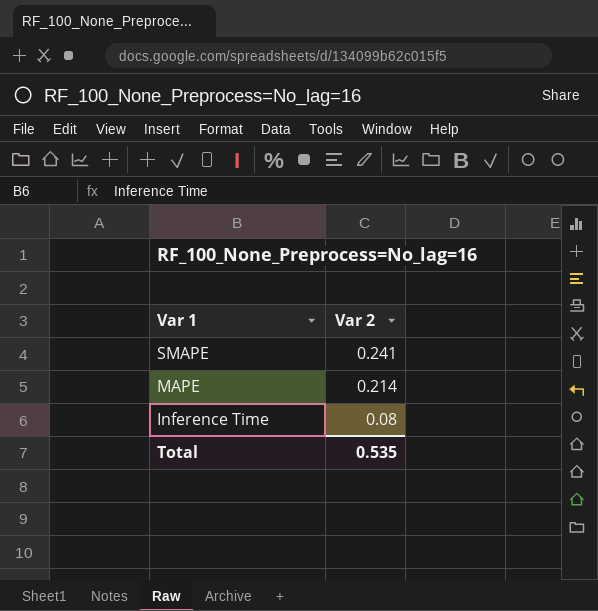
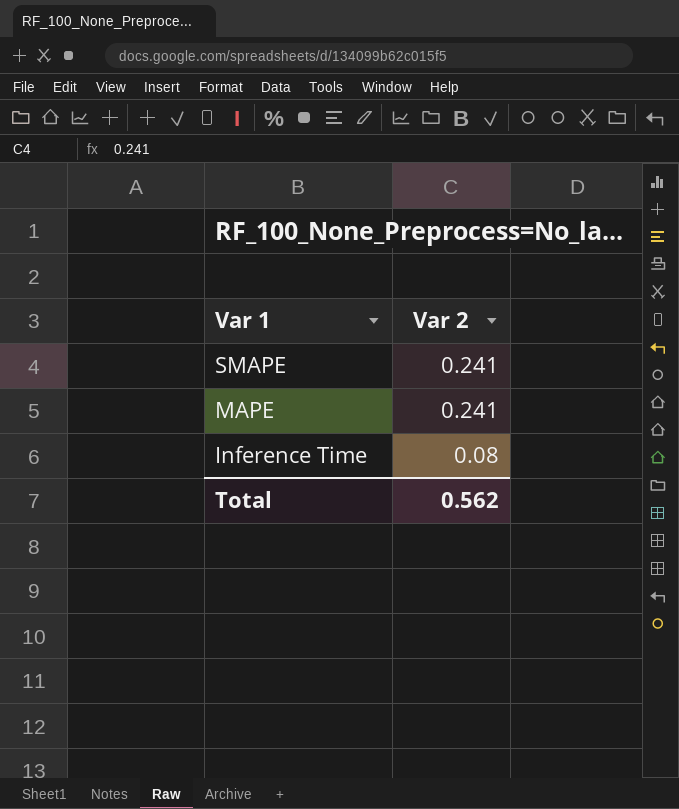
MAPE | Var 2: 0.214 -> 0.241
Total | Var 2: 0.535 -> 0.562

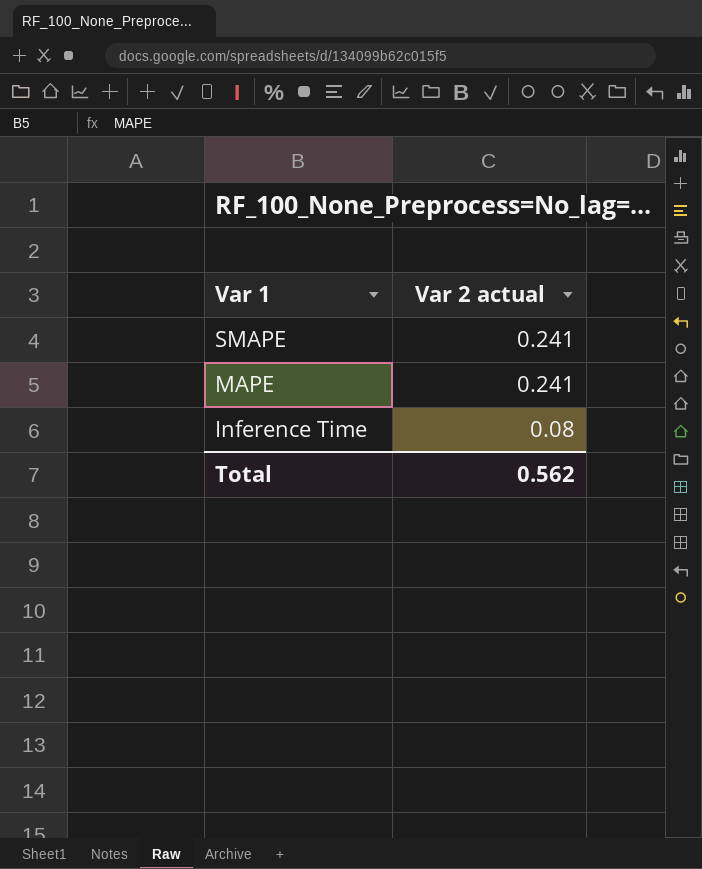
column name: Var 2 -> Var 2 actual

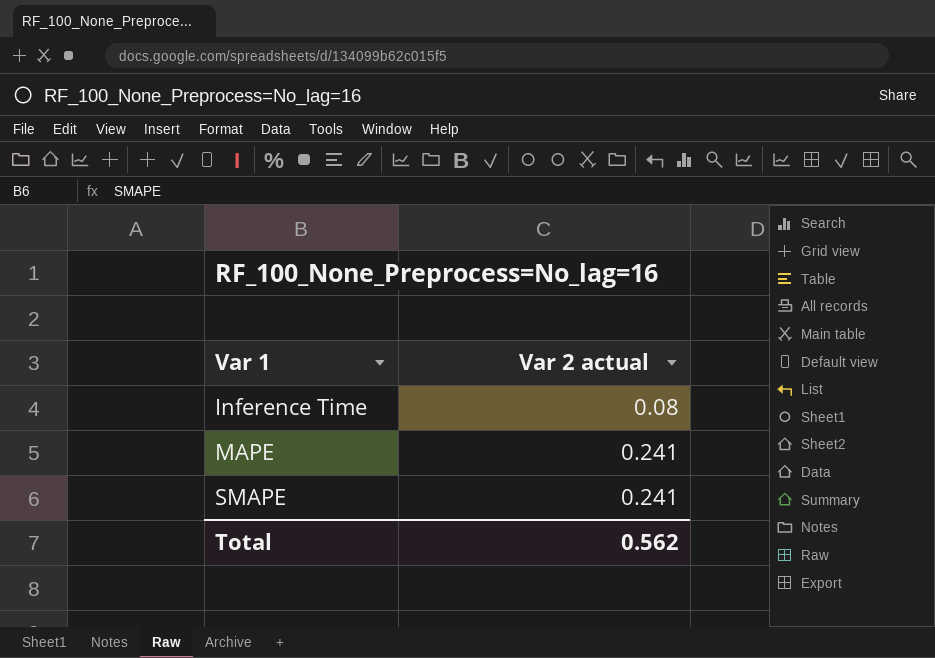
row order: Var 1 descending -> Var 1 ascending

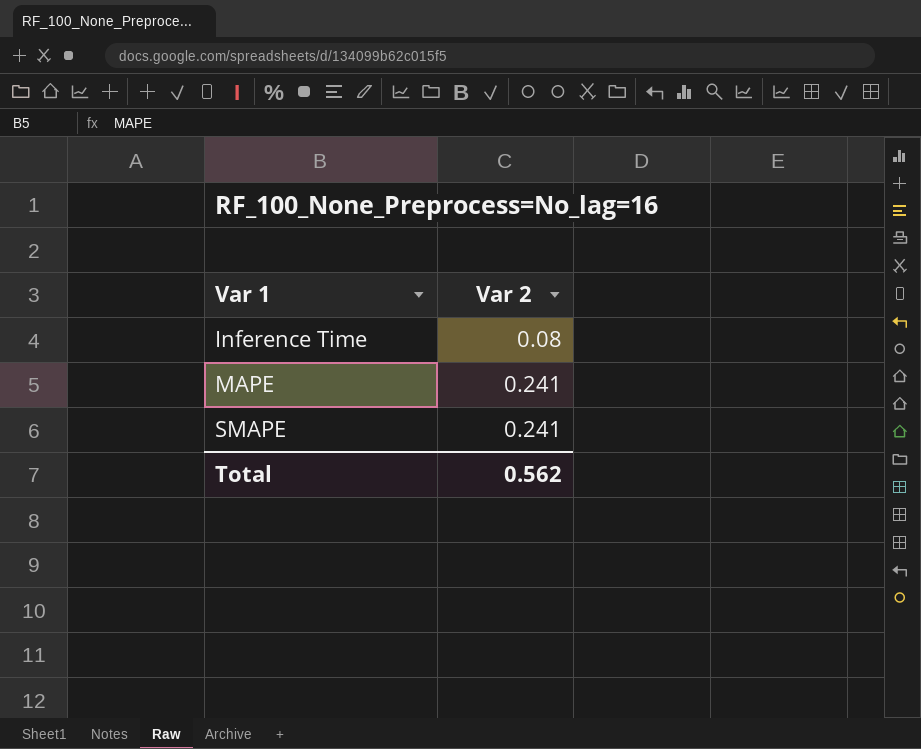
column name: Var 2 actual -> Var 2

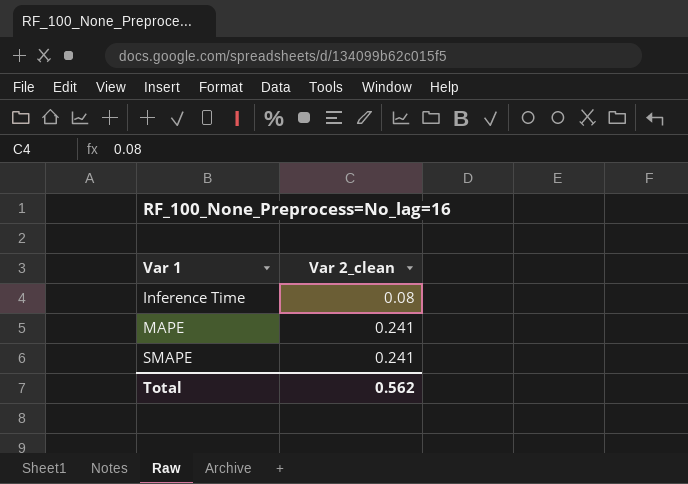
column name: Var 2 -> Var 2_clean

